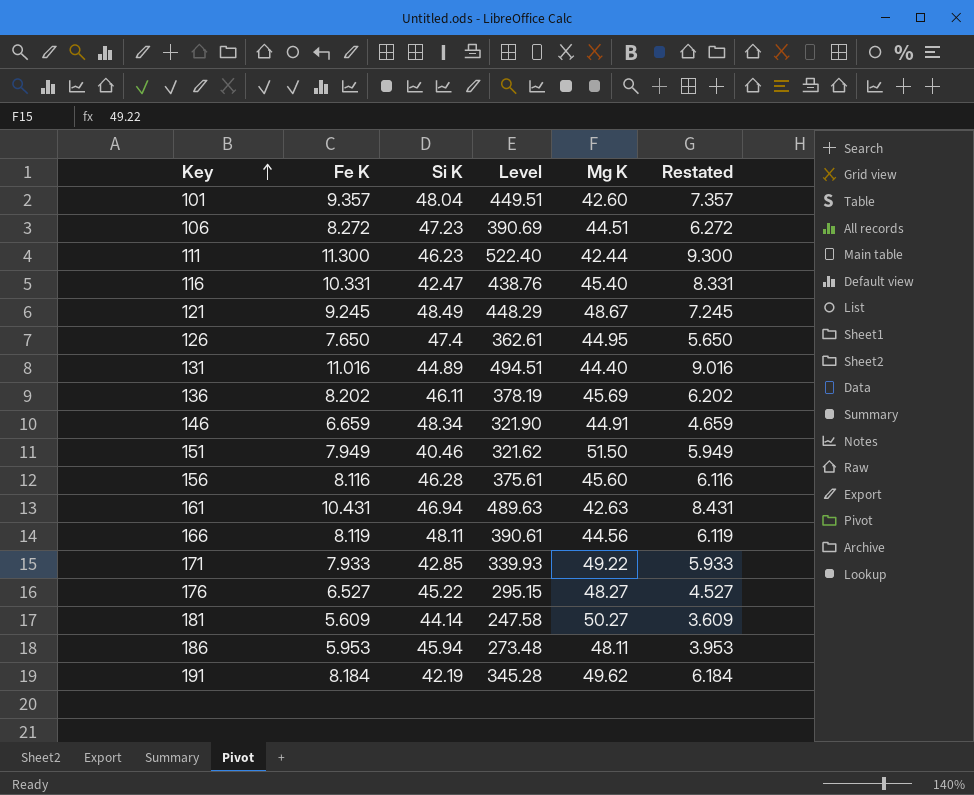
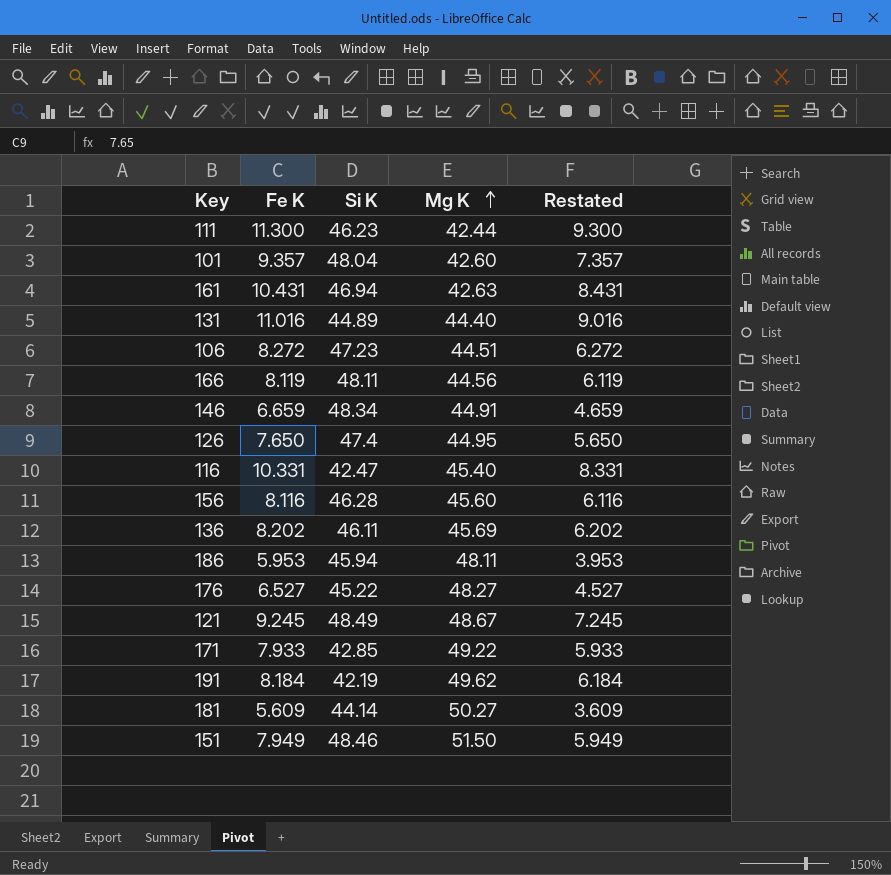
row order: Key ascending -> Mg K ascending
column Level | formula: [Fe K] * [Si K] -> none
151 | Si K: 40.46 -> 48.46

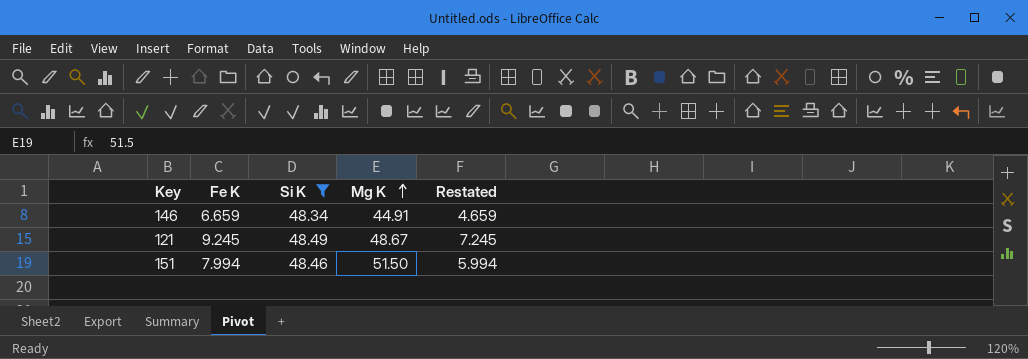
filter: none -> Si K >= 48.34
151 | Fe K: 7.949 -> 7.994
151 | Restated: 5.949 -> 5.994

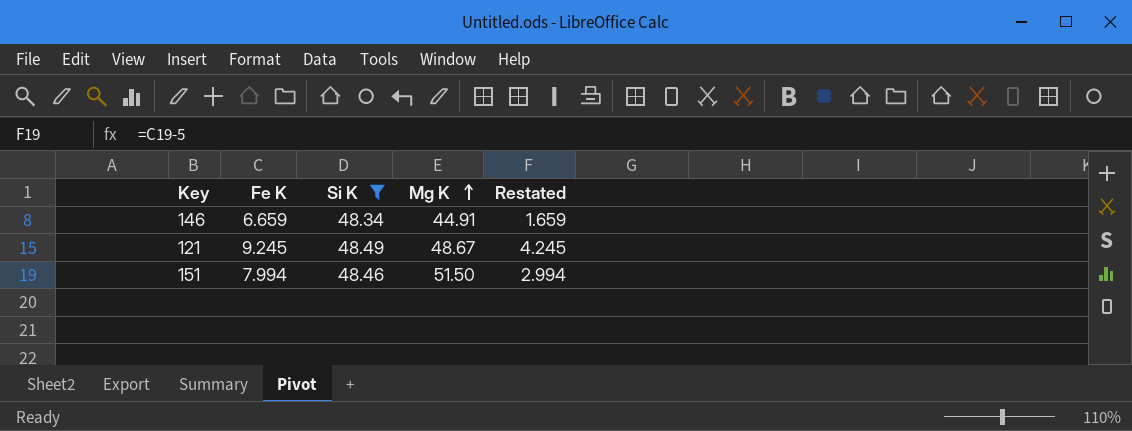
column Restated | formula: [Fe K] - 2 -> [Fe K] - 5

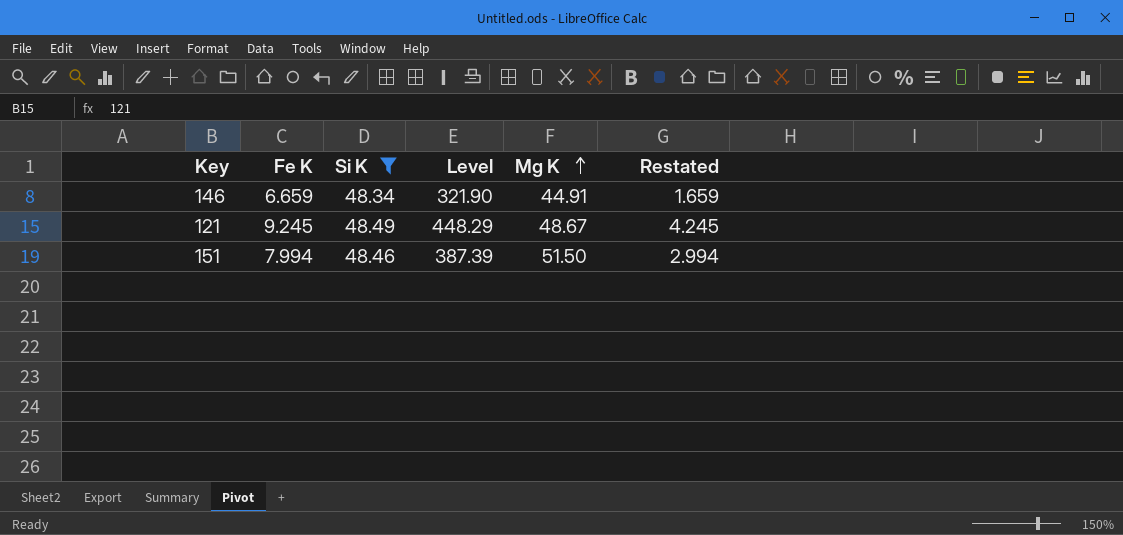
column Level | formula: none -> [Fe K] * [Si K]

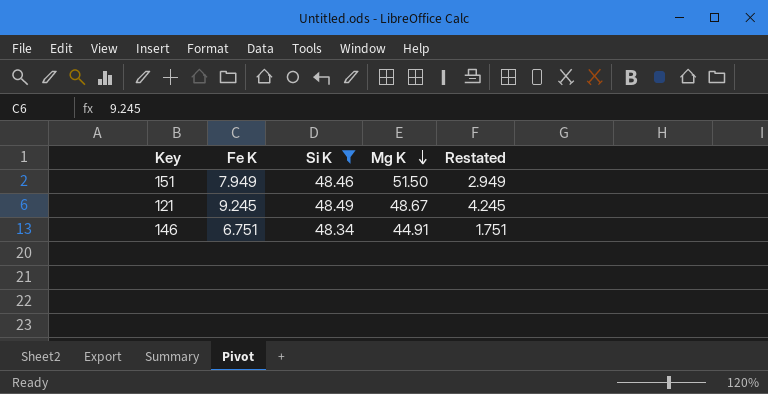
row order: Mg K ascending -> Mg K descending
column Level | formula: [Fe K] * [Si K] -> none
151 | Fe K: 7.994 -> 7.949
151 | Restated: 2.994 -> 2.949
146 | Fe K: 6.659 -> 6.751
146 | Restated: 1.659 -> 1.751

